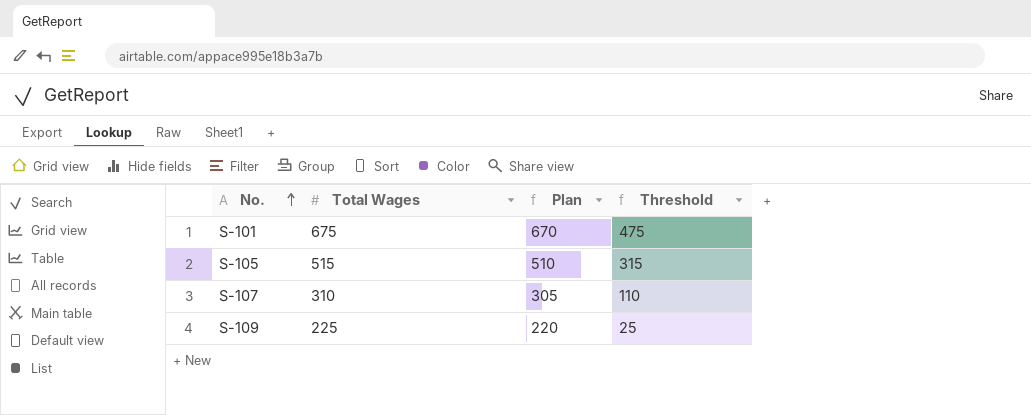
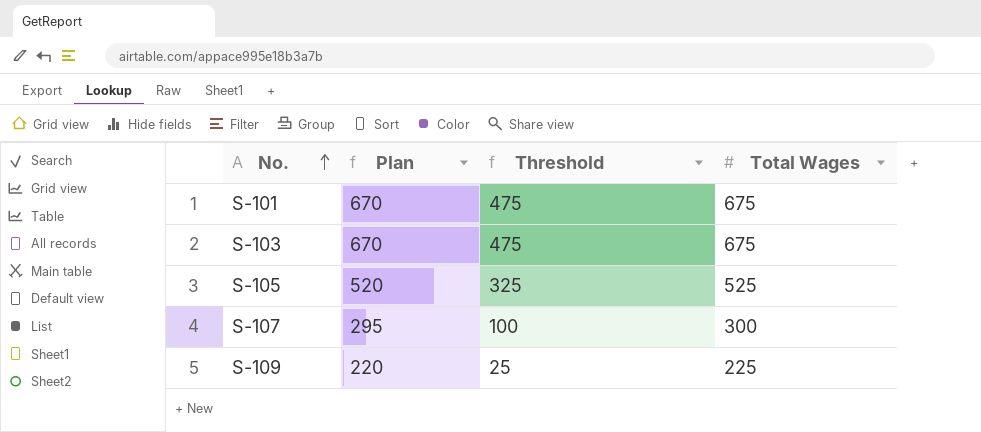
column Total Wages | position: 2 -> 4
row S-103: none -> 670 | 475 | 675
S-105 | Plan: 510 -> 520
S-105 | Threshold: 315 -> 325
S-105 | Total Wages: 515 -> 525
S-107 | Plan: 305 -> 295
S-107 | Threshold: 110 -> 100
S-107 | Total Wages: 310 -> 300

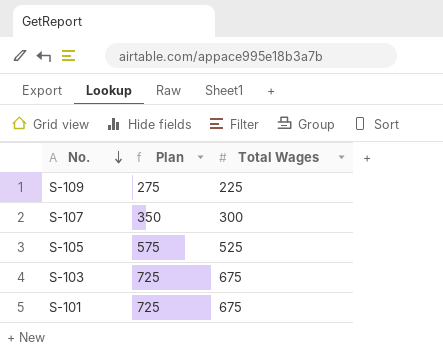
row order: No. ascending -> No. descending
column Threshold | formula: [Total Wages] - 200 -> none
column Plan | formula: [Total Wages] - 5 -> [Total Wages] + 50

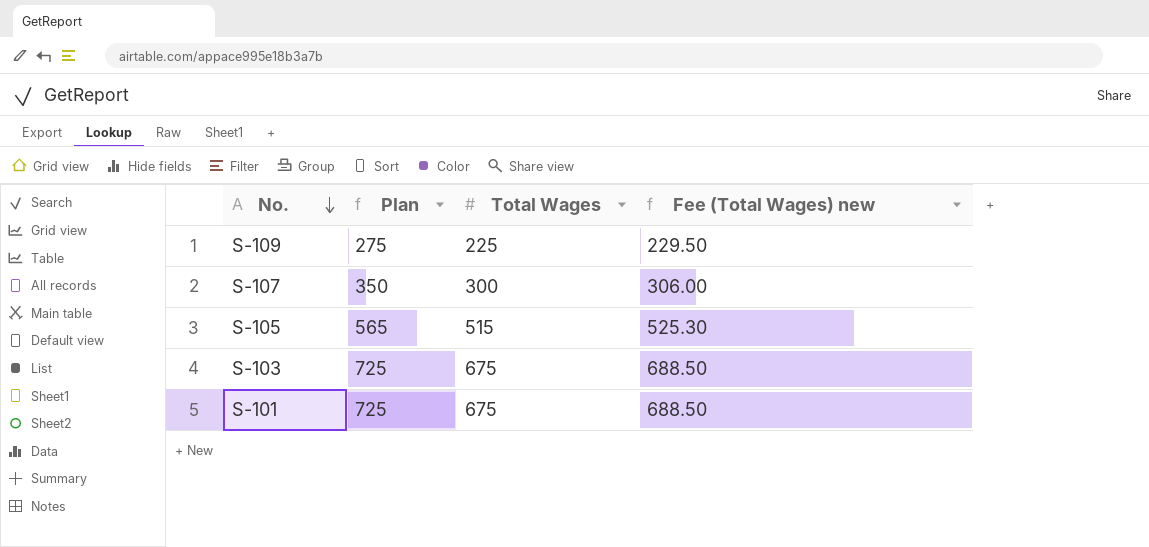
column Fee (Total Wages) new | formula: none -> [Total Wages] * 1.02
S-105 | Plan: 575 -> 565
S-105 | Total Wages: 525 -> 515

